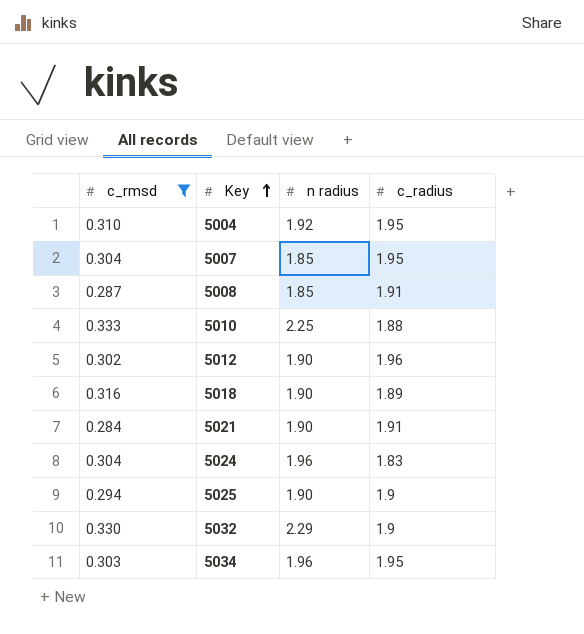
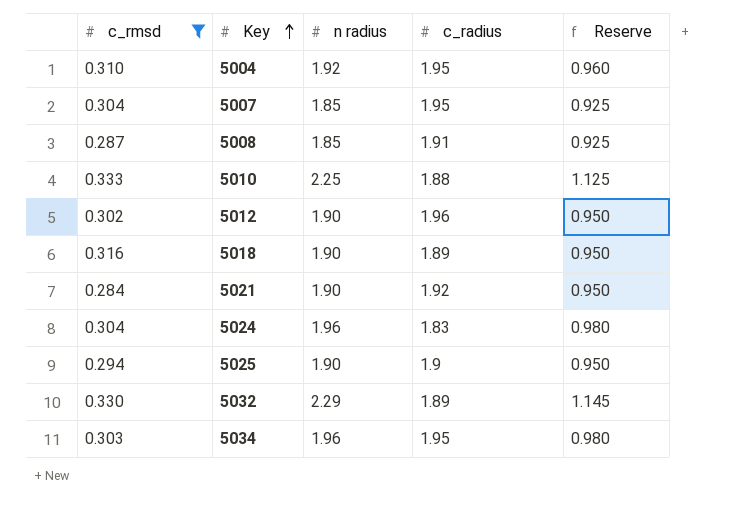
column Reserve | formula: none -> [n radius] * 0.5
5021 | c_radius: 1.91 -> 1.92
5032 | c_radius: 1.9 -> 1.89

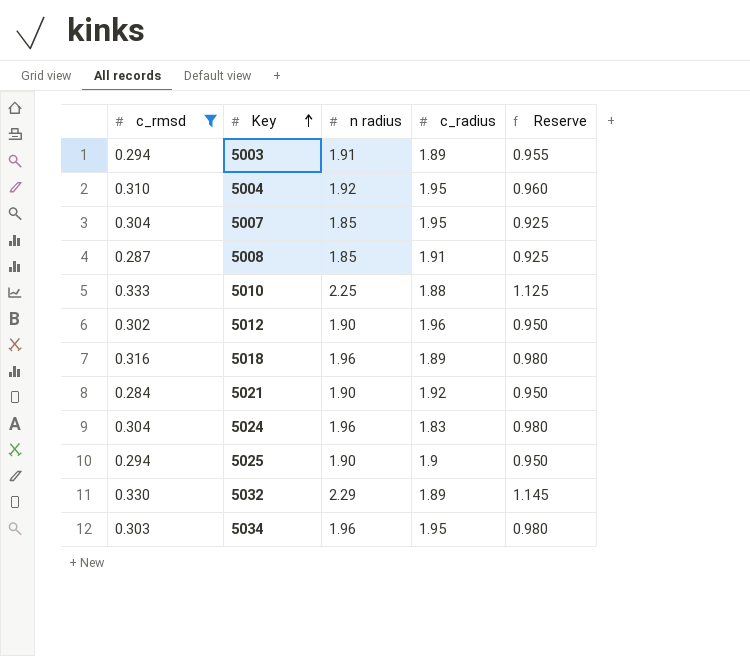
row 5003: none -> 0.294 | 1.91 | 1.89 | 0.955
5018 | n radius: 1.90 -> 1.96
5018 | Reserve: 0.950 -> 0.980

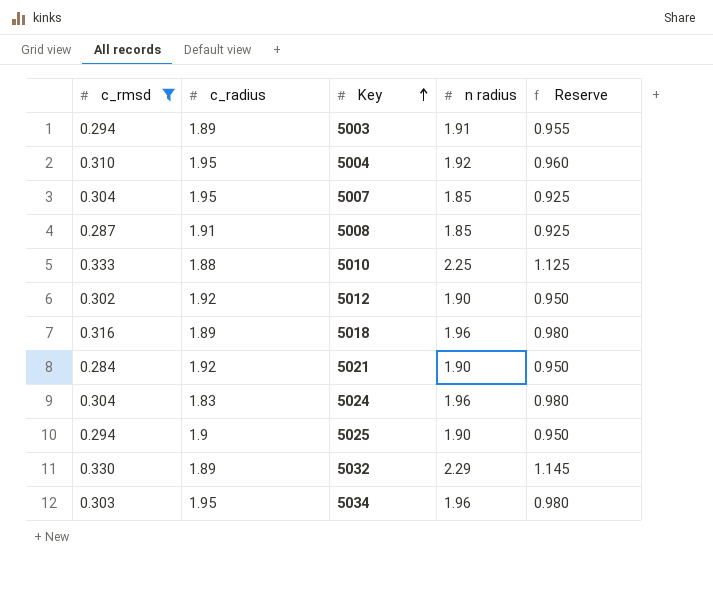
column c_radius | position: 4 -> 2
5012 | c_radius: 1.96 -> 1.92

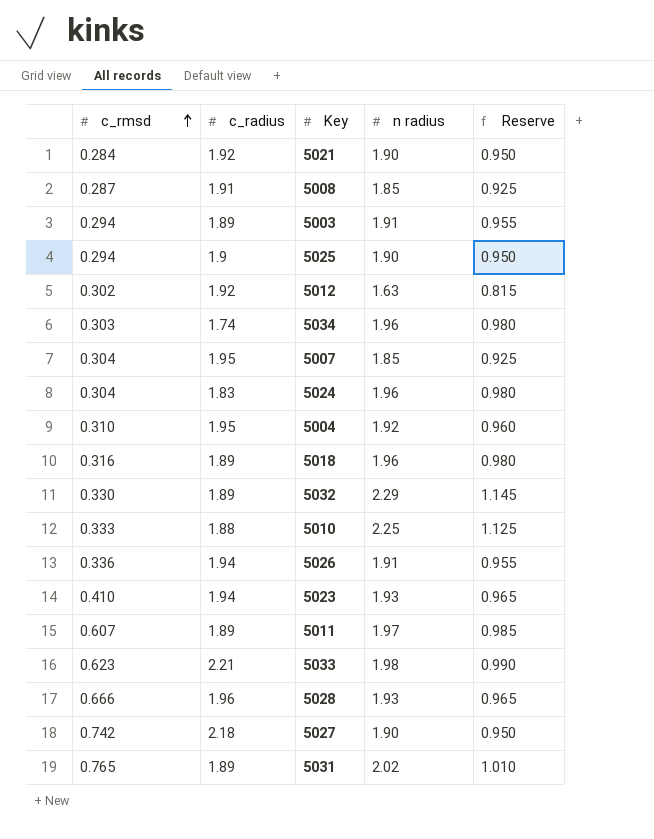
filter: c_rmsd <= 0.333 -> none
row order: Key ascending -> c_rmsd ascending
5012 | n radius: 1.90 -> 1.63
5012 | Reserve: 0.950 -> 0.815
5034 | c_radius: 1.95 -> 1.74

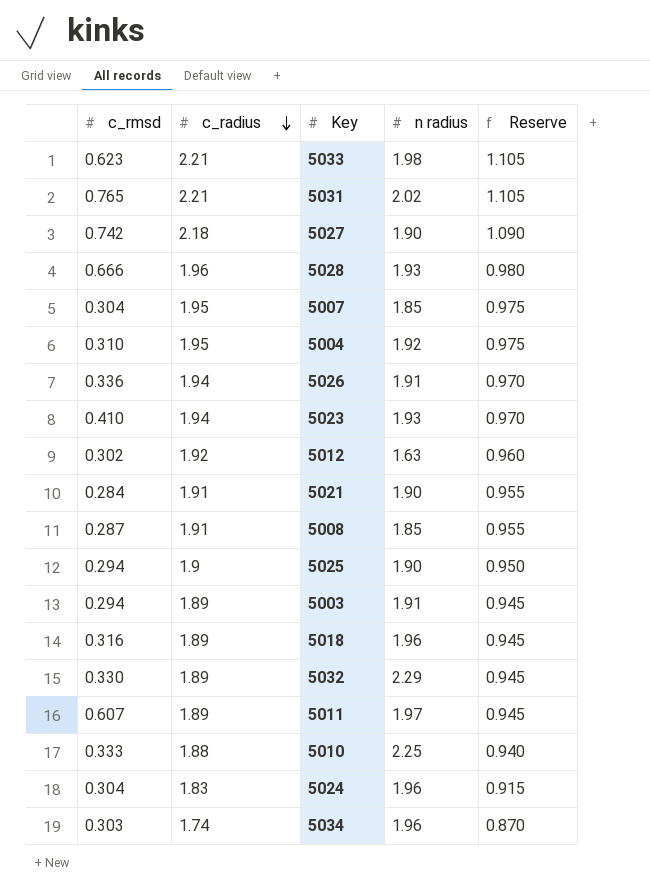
row order: c_rmsd ascending -> c_radius descending
column Reserve | formula: [n radius] * 0.5 -> [c_radius] * 0.5
5031 | c_radius: 1.89 -> 2.21
5021 | c_radius: 1.92 -> 1.91

